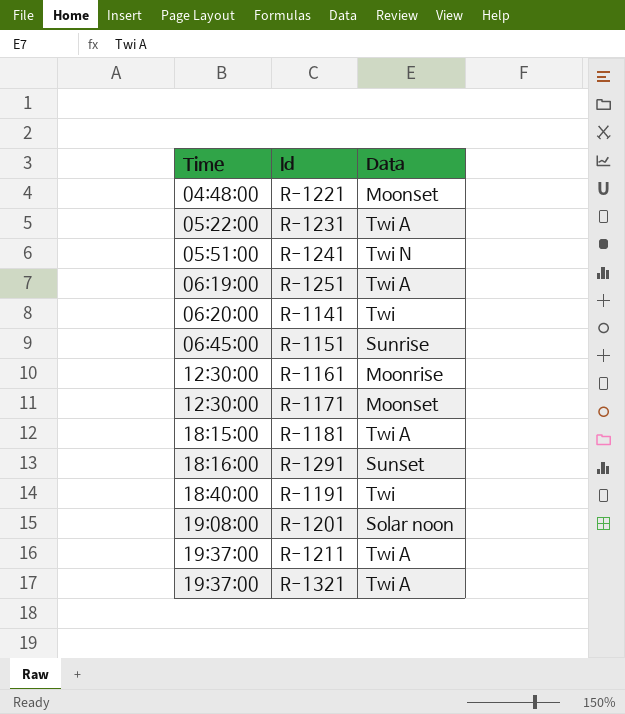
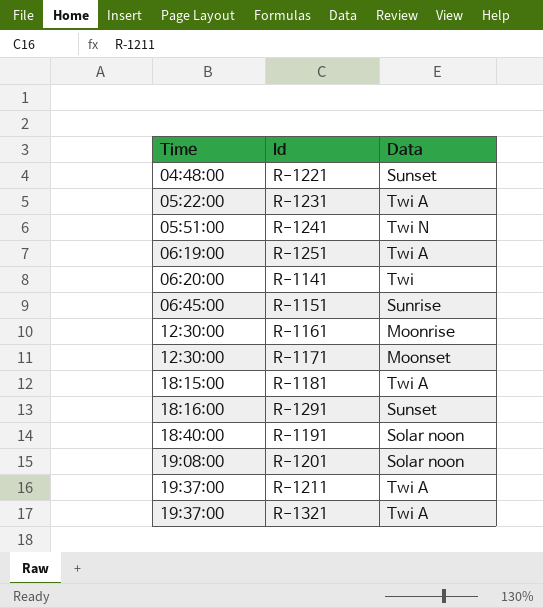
R-1221 | Data: Moonset -> Sunset
R-1191 | Data: Twi -> Solar noon

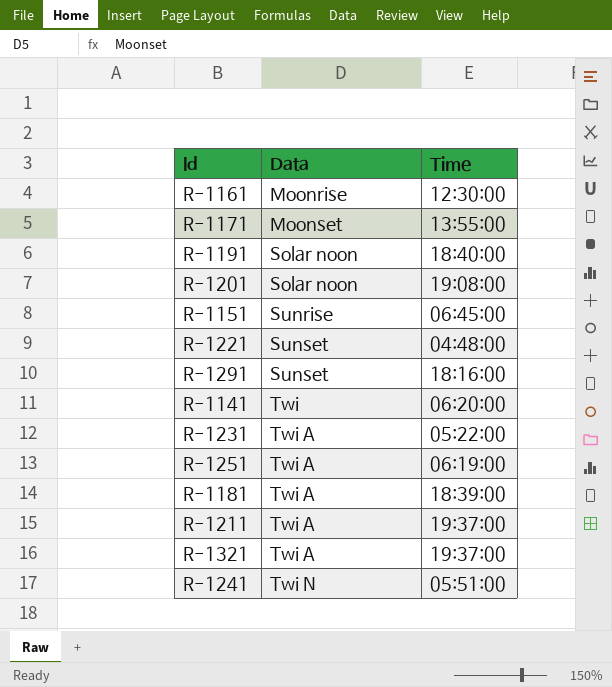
row order: Time ascending -> Data ascending
column Time | position: 1 -> 3
R-1171 | Time: 12:30:00 -> 13:55:00
R-1181 | Time: 18:15:00 -> 18:39:00

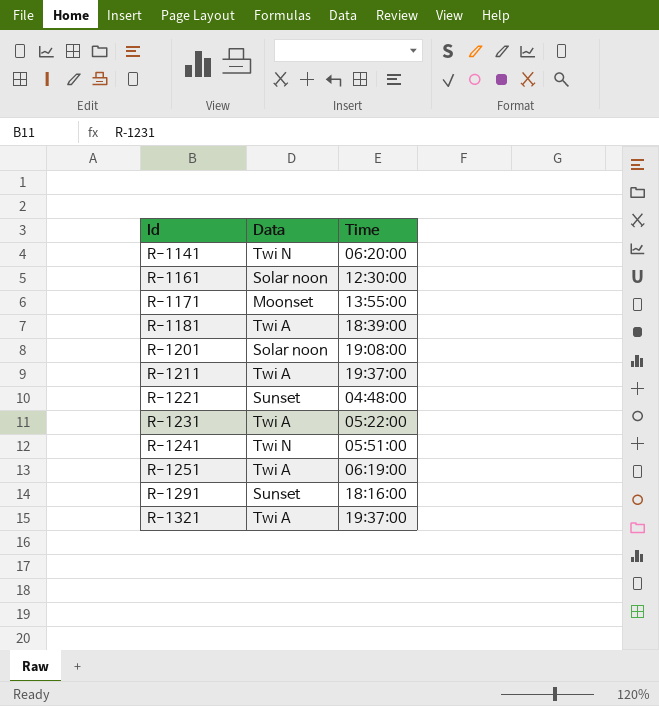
row order: Data ascending -> Id ascending
row R-1191: Solar noon | 18:40:00 -> none
row R-1151: Sunrise | 06:45:00 -> none
R-1141 | Data: Twi -> Twi N
R-1161 | Data: Moonrise -> Solar noon

